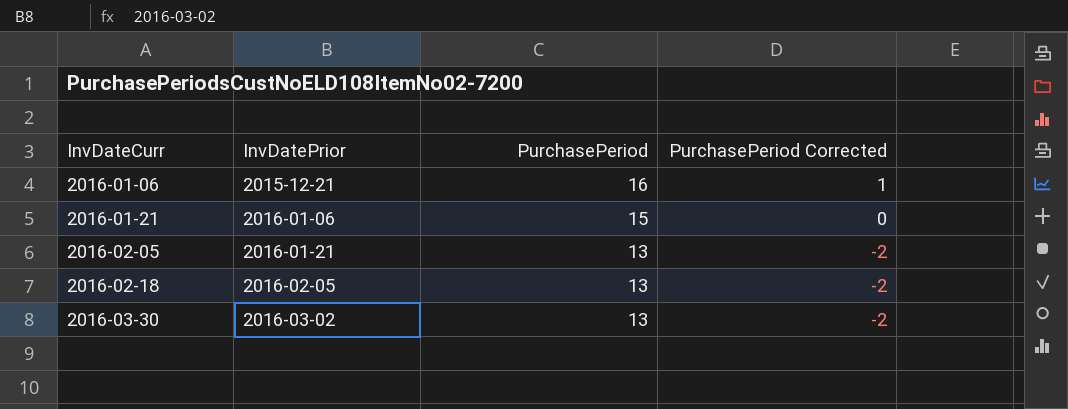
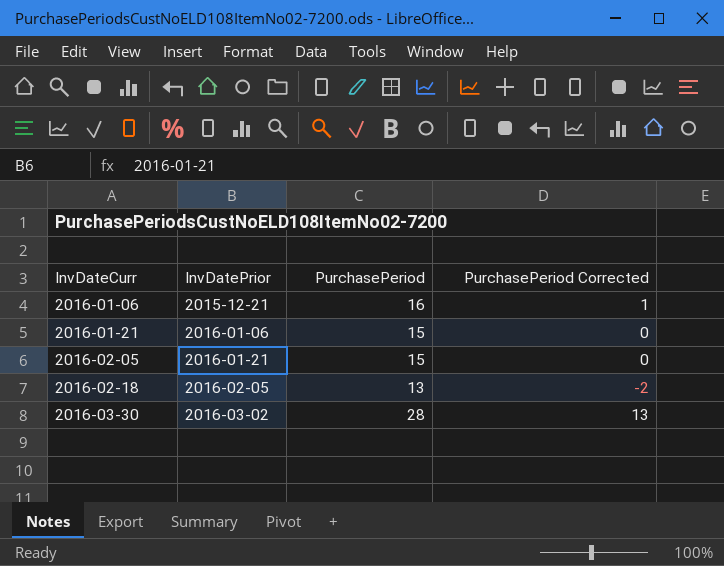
2016-02-05 | PurchasePeriod: 13 -> 15
2016-02-05 | PurchasePeriod Corrected: -2 -> 0
2016-03-30 | PurchasePeriod: 13 -> 28
2016-03-30 | PurchasePeriod Corrected: -2 -> 13

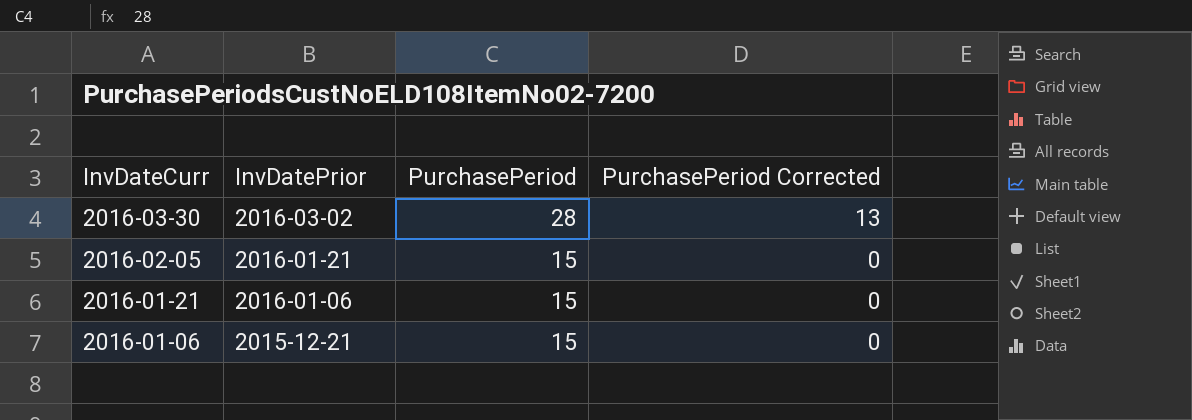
row order: InvDateCurr ascending -> InvDateCurr descending
row 2016-02-18: 2016-02-05 | 13 | -2 -> none
2016-01-06 | PurchasePeriod: 16 -> 15
2016-01-06 | PurchasePeriod Corrected: 1 -> 0

